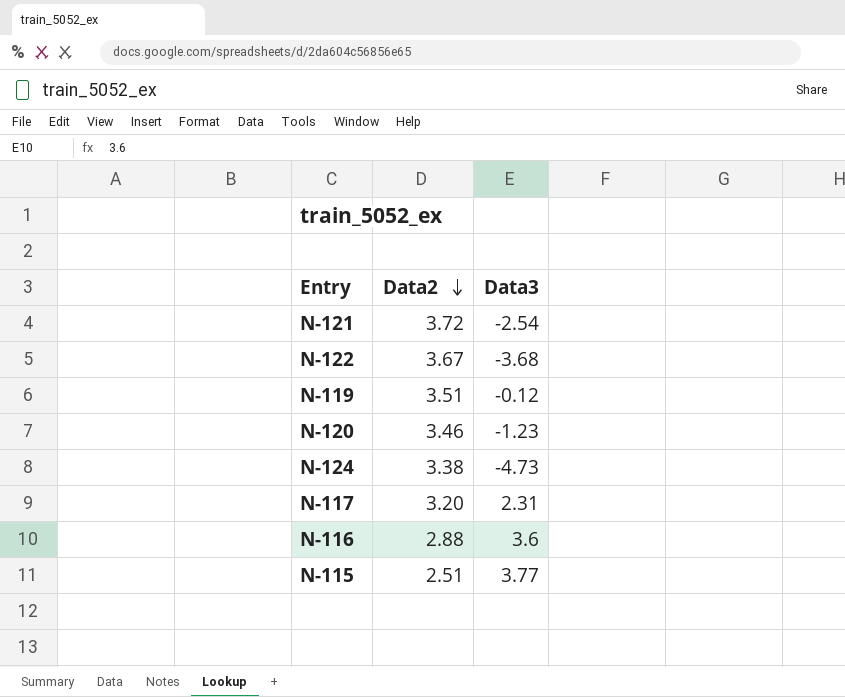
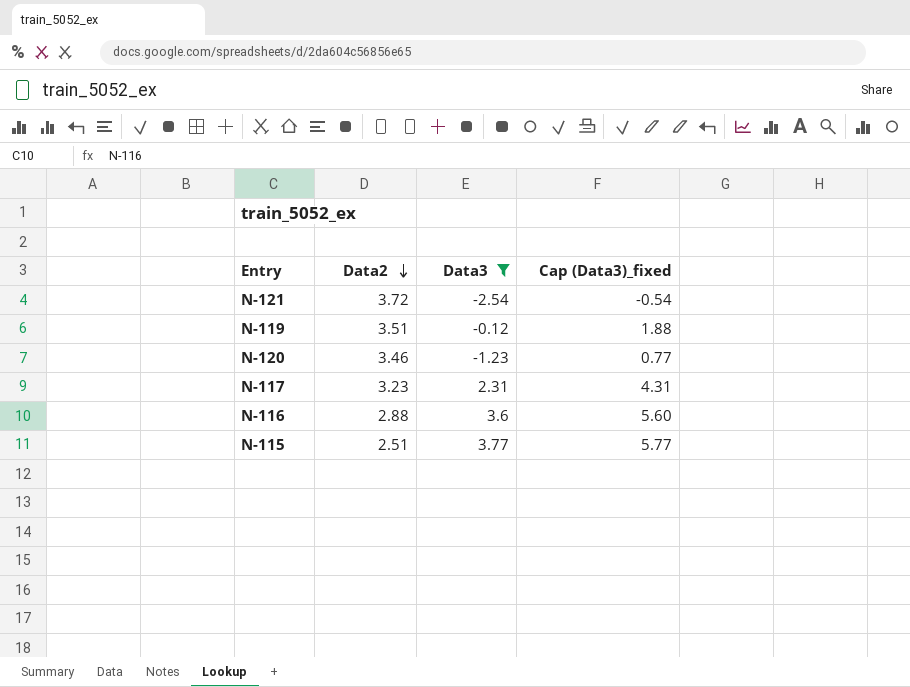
filter: none -> Data3 >= -2.54
column Cap (Data3)_fixed | formula: none -> [Data3] + 2
N-117 | Data2: 3.20 -> 3.23

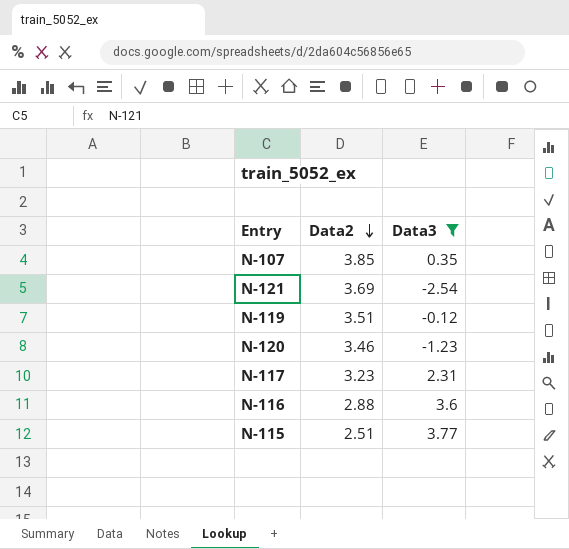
column Cap (Data3)_fixed | formula: [Data3] + 2 -> none
row N-107: none -> 3.85 | 0.35
N-121 | Data2: 3.72 -> 3.69

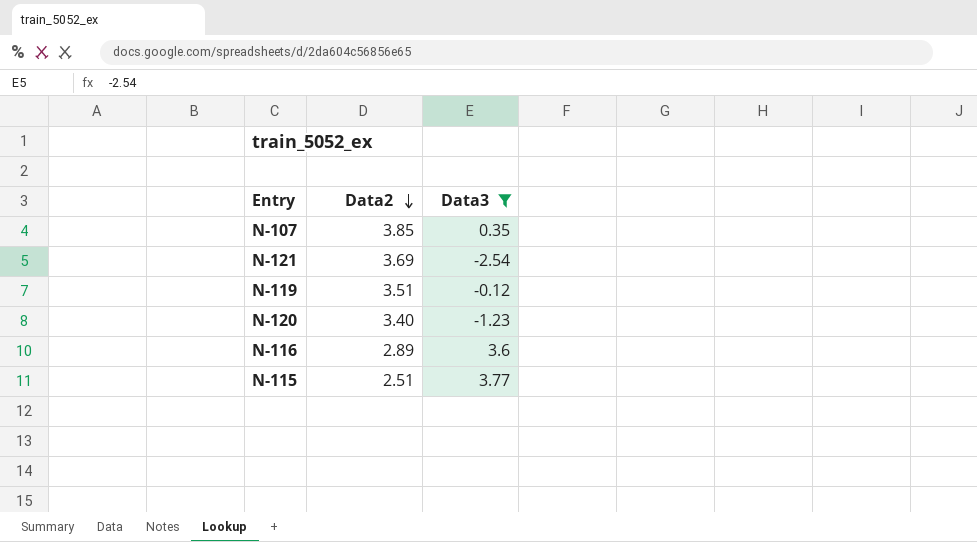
row N-117: 3.23 | 2.31 -> none
N-120 | Data2: 3.46 -> 3.40
N-116 | Data2: 2.88 -> 2.89

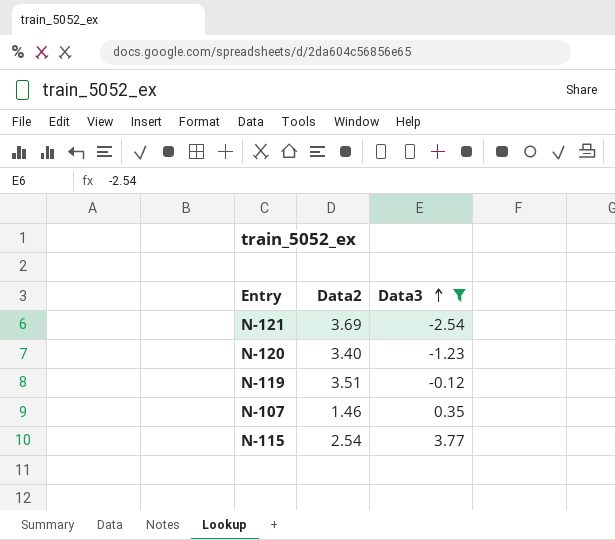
row order: Data2 descending -> Data3 ascending
row N-116: 2.89 | 3.6 -> none
N-107 | Data2: 3.85 -> 1.46
N-115 | Data2: 2.51 -> 2.54

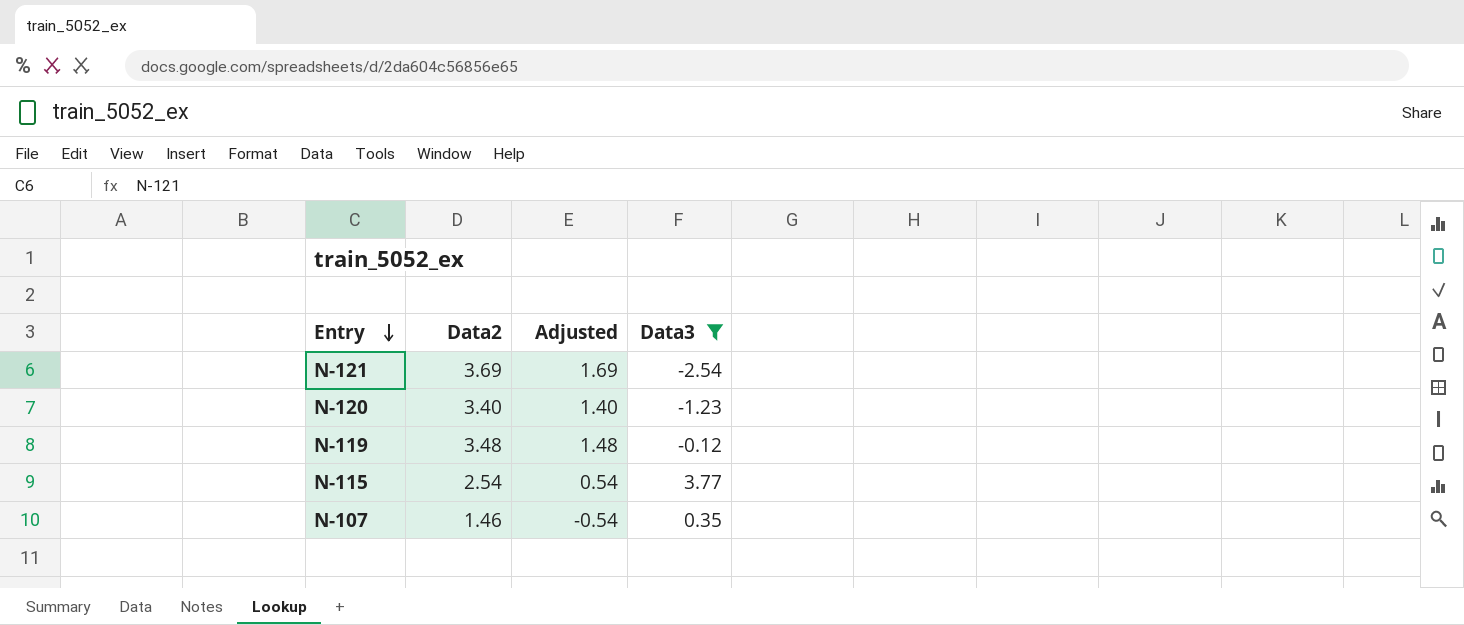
row order: Data3 ascending -> Entry descending
column Adjusted | formula: none -> [Data2] - 2
N-119 | Data2: 3.51 -> 3.48

